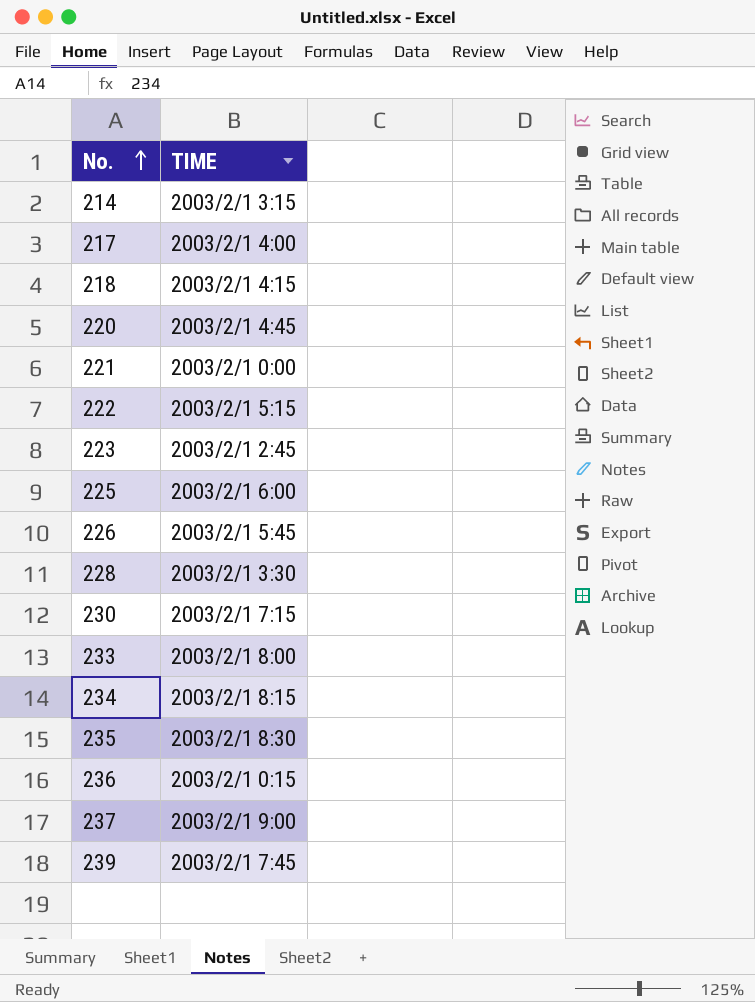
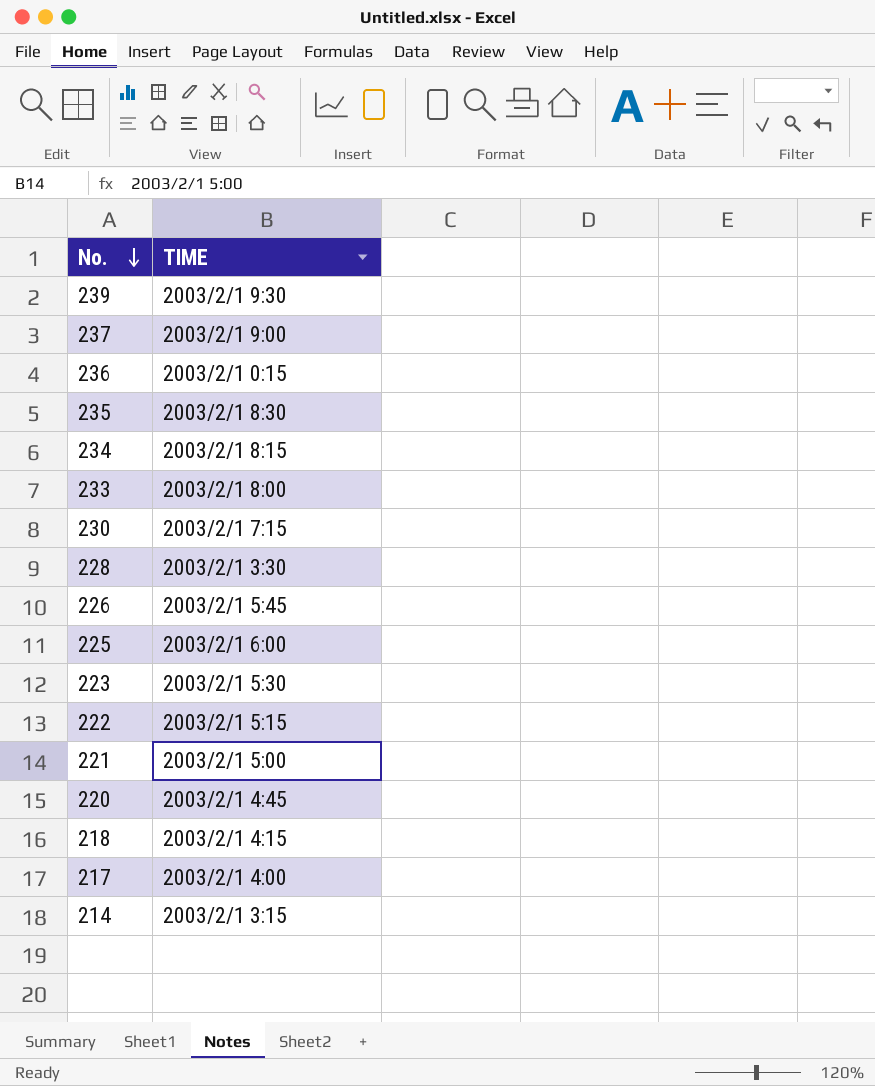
row order: No. ascending -> No. descending
239 | TIME: 2003/2/1 7:45 -> 2003/2/1 9:30
223 | TIME: 2003/2/1 2:45 -> 2003/2/1 5:30
221 | TIME: 2003/2/1 0:00 -> 2003/2/1 5:00

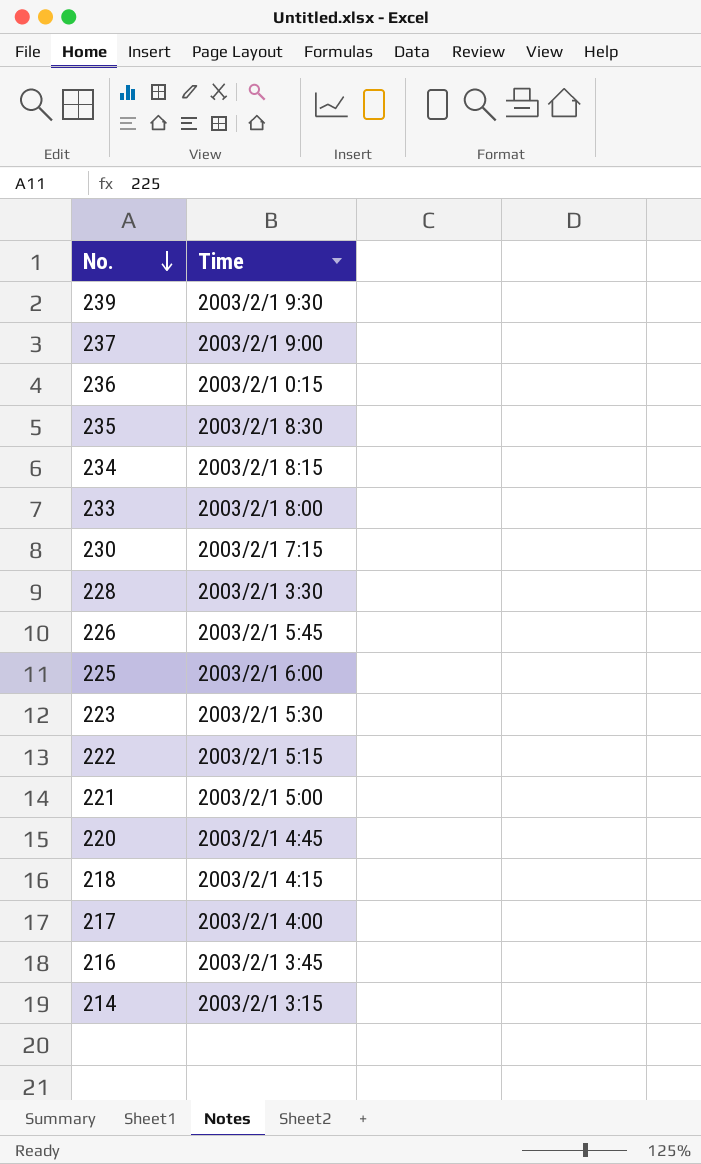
column name: TIME -> Time
row 216: none -> 2003/2/1 3:45

